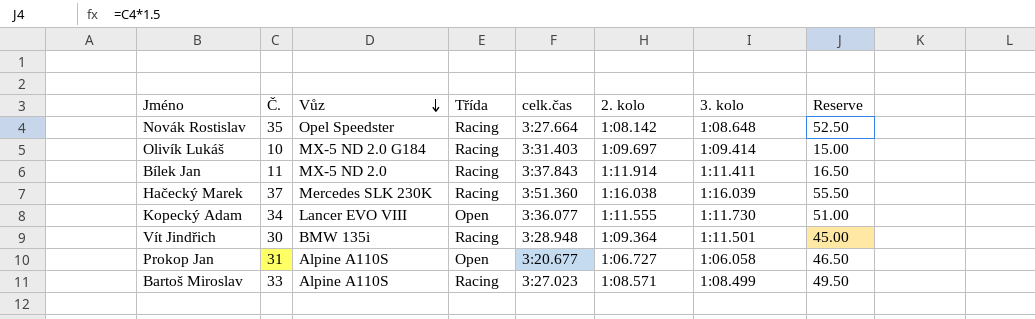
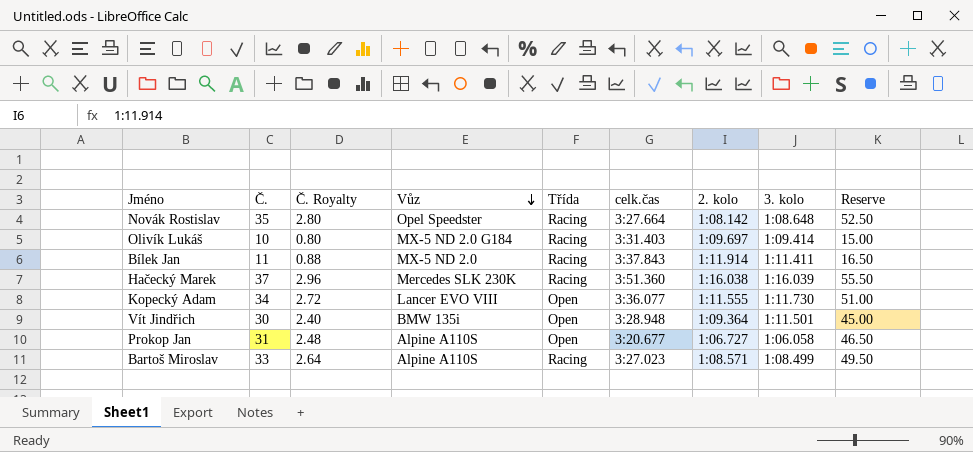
column Č. Royalty | formula: none -> [Č.] * 0.08
Vít Jindřich | Třída: Racing -> Open

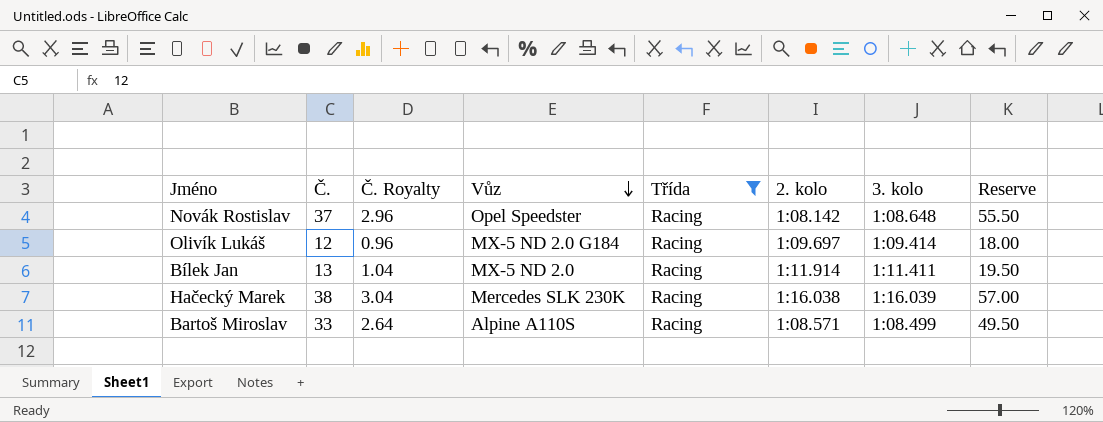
filter: none -> Třída = Racing
column celk.čas | position: 6 -> none
Novák Rostislav | Č.: 35 -> 37
Novák Rostislav | Č. Royalty: 2.80 -> 2.96
Novák Rostislav | Reserve: 52.50 -> 55.50
Olivík Lukáš | Č.: 10 -> 12
Olivík Lukáš | Č. Royalty: 0.80 -> 0.96
Olivík Lukáš | Reserve: 15.00 -> 18.00
Bílek Jan | Č.: 11 -> 13
Bílek Jan | Č. Royalty: 0.88 -> 1.04
Bílek Jan | Reserve: 16.50 -> 19.50
Hačecký Marek | Č.: 37 -> 38
Hačecký Marek | Č. Royalty: 2.96 -> 3.04
Hačecký Marek | Reserve: 55.50 -> 57.00

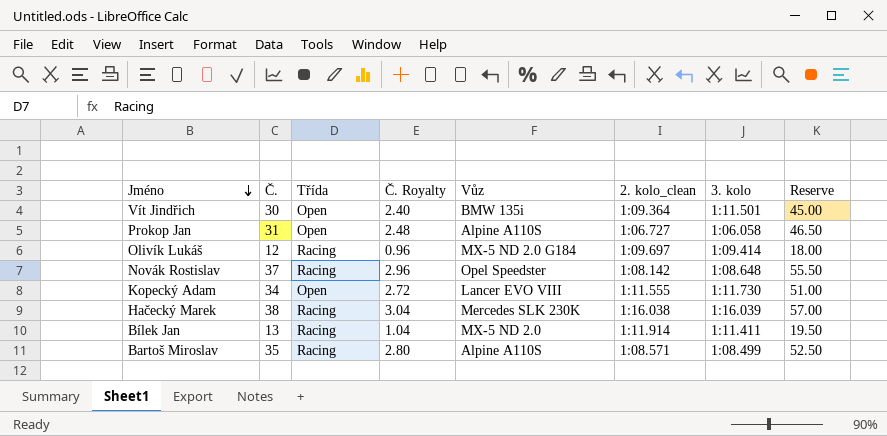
filter: Třída = Racing -> none
row order: Vůz descending -> Jméno descending
column Třída | position: 5 -> 3
column name: 2. kolo -> 2. kolo_clean
Bartoš Miroslav | Č.: 33 -> 35
Bartoš Miroslav | Č. Royalty: 2.64 -> 2.80
Bartoš Miroslav | Reserve: 49.50 -> 52.50

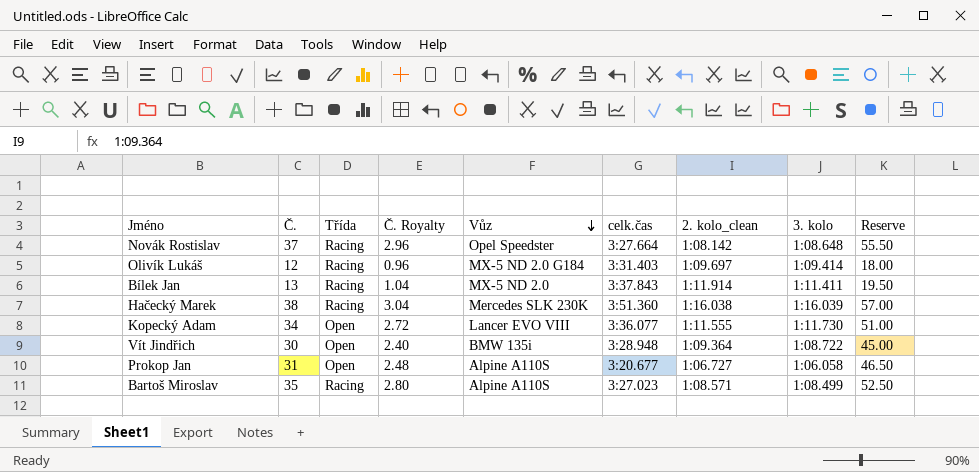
row order: Jméno descending -> Vůz descending
column celk.čas | position: none -> 6
Vít Jindřich | 3. kolo: 1:11.501 -> 1:08.722

